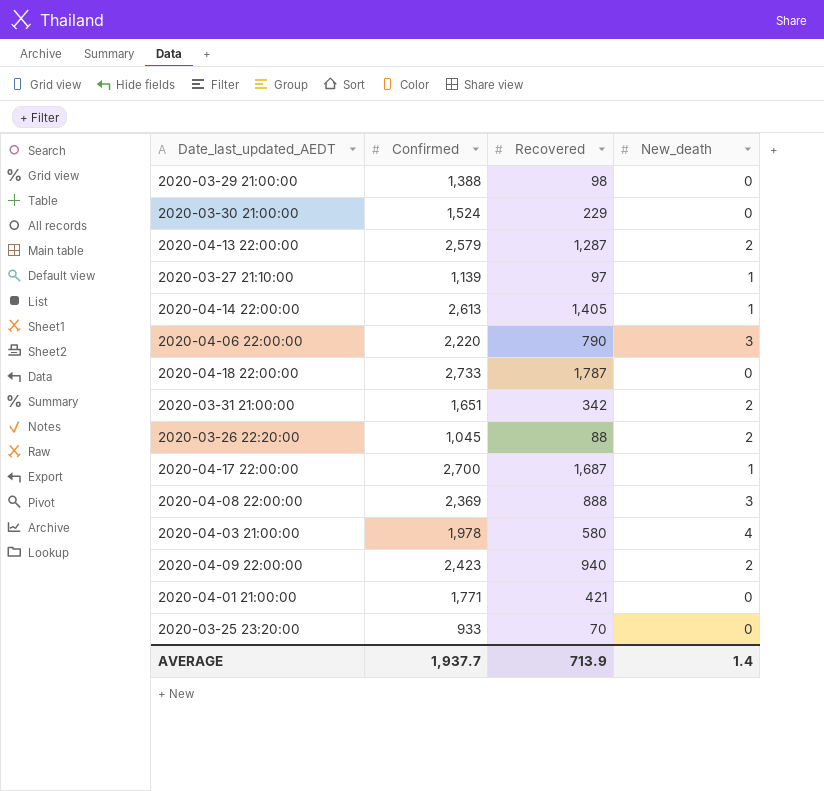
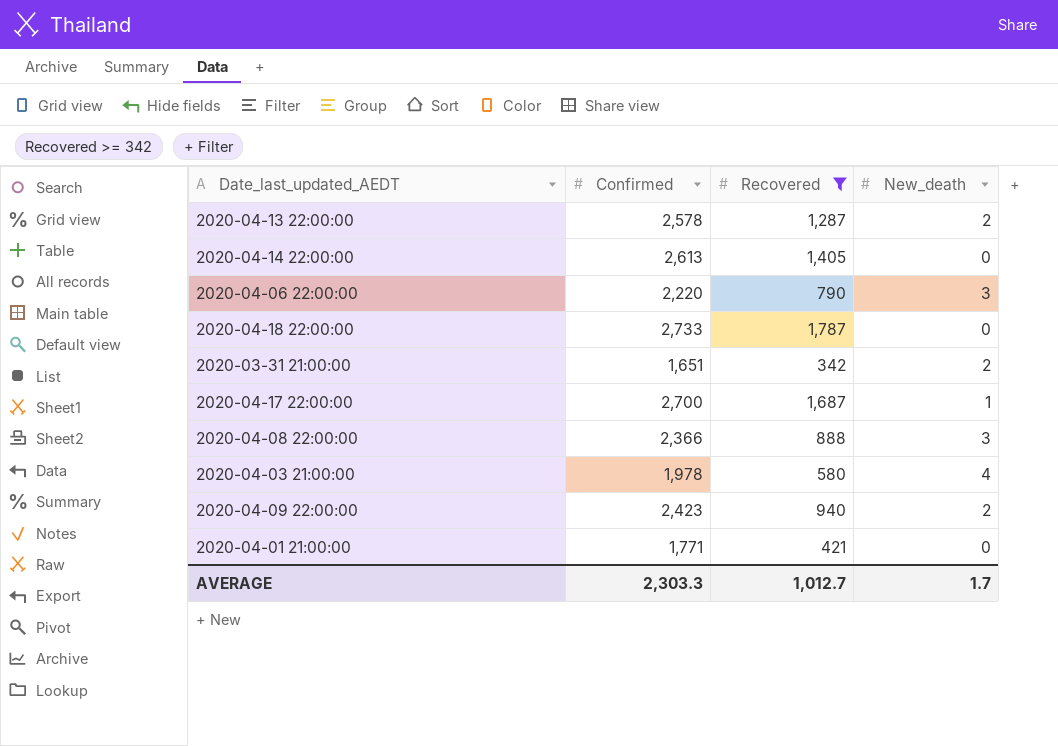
filter: none -> Recovered >= 342
2020-04-13 22:00:00 | Confirmed: 2,579 -> 2,578
2020-04-14 22:00:00 | New_death: 1 -> 0
2020-04-08 22:00:00 | Confirmed: 2,369 -> 2,366
AVERAGE | Confirmed: 1,937.7 -> 2,303.3
AVERAGE | Recovered: 713.9 -> 1,012.7
AVERAGE | New_death: 1.4 -> 1.7

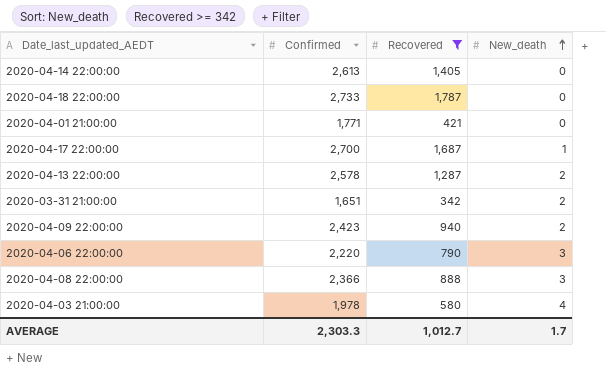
row order: none -> New_death ascending

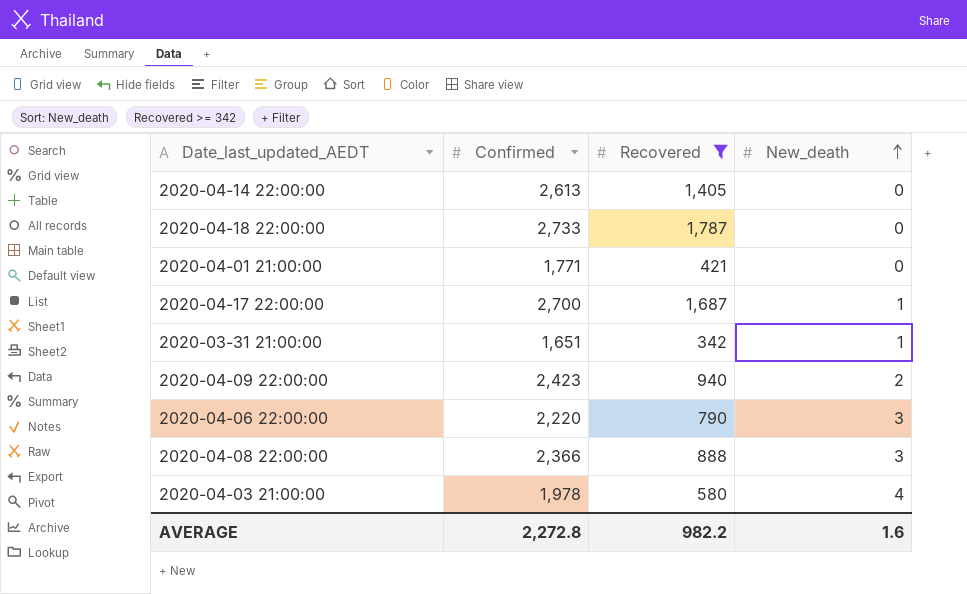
row 2020-04-13 22:00:00: 2,578 | 1,287 | 2 -> none
2020-03-31 21:00:00 | New_death: 2 -> 1
AVERAGE | Confirmed: 2,303.3 -> 2,272.8
AVERAGE | Recovered: 1,012.7 -> 982.2
AVERAGE | New_death: 1.7 -> 1.6

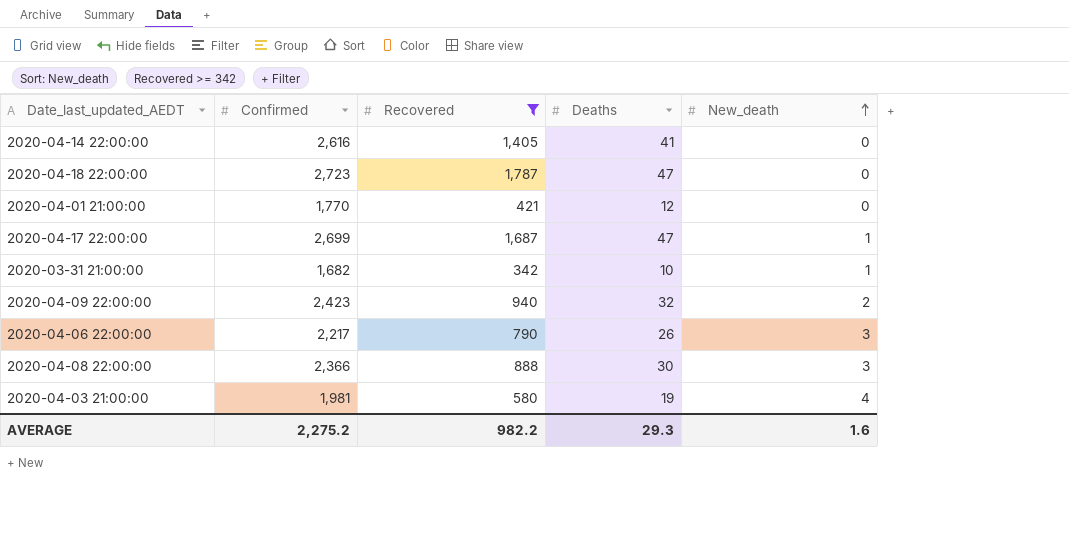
column Deaths | position: none -> 4
2020-04-14 22:00:00 | Confirmed: 2,613 -> 2,616
2020-04-18 22:00:00 | Confirmed: 2,733 -> 2,723
2020-04-01 21:00:00 | Confirmed: 1,771 -> 1,770
2020-04-17 22:00:00 | Confirmed: 2,700 -> 2,699
2020-03-31 21:00:00 | Confirmed: 1,651 -> 1,682
2020-04-06 22:00:00 | Confirmed: 2,220 -> 2,217
2020-04-03 21:00:00 | Confirmed: 1,978 -> 1,981
AVERAGE | Confirmed: 2,272.8 -> 2,275.2

